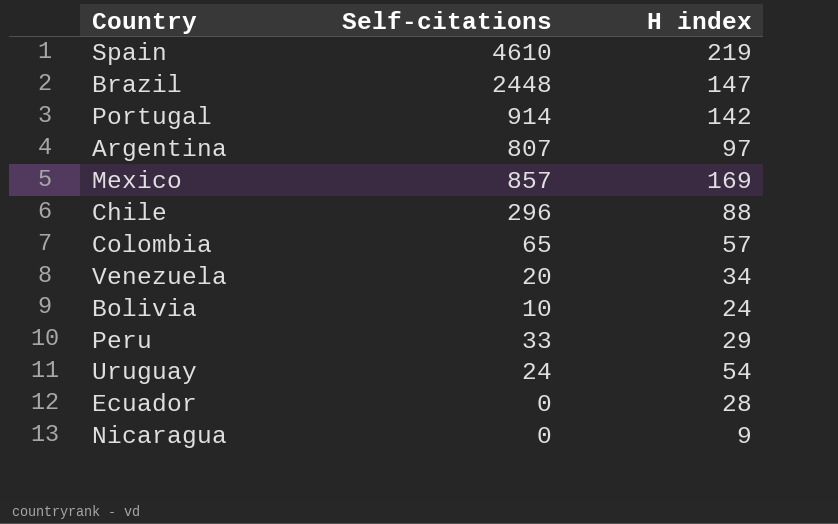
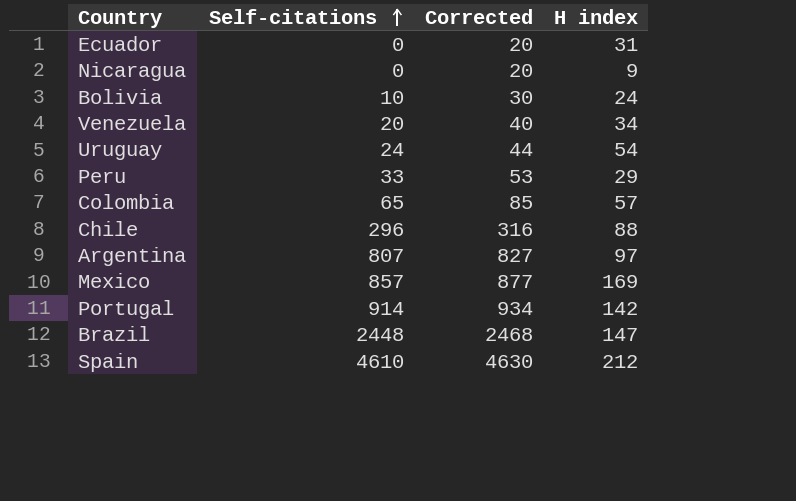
row order: none -> Self-citations ascending
column Corrected | formula: none -> [Self-citations] + 20
Ecuador | H index: 28 -> 31
Spain | H index: 219 -> 212

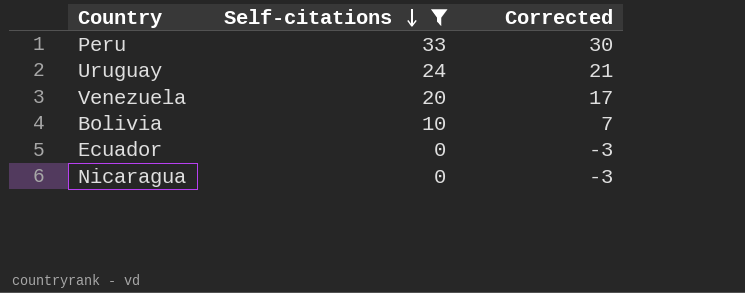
filter: none -> Self-citations <= 33
row order: Self-citations ascending -> Self-citations descending
column H index | position: 4 -> none
column Corrected | formula: [Self-citations] + 20 -> [Self-citations] - 3

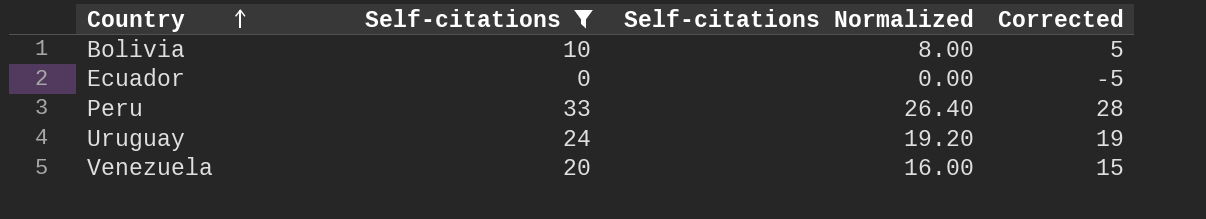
row order: Self-citations descending -> Country ascending
column Self-citations Normalized | formula: none -> [Self-citations] * 0.8
column Corrected | formula: [Self-citations] - 3 -> [Self-citations] - 5
row Nicaragua: 0 | -3 -> none

